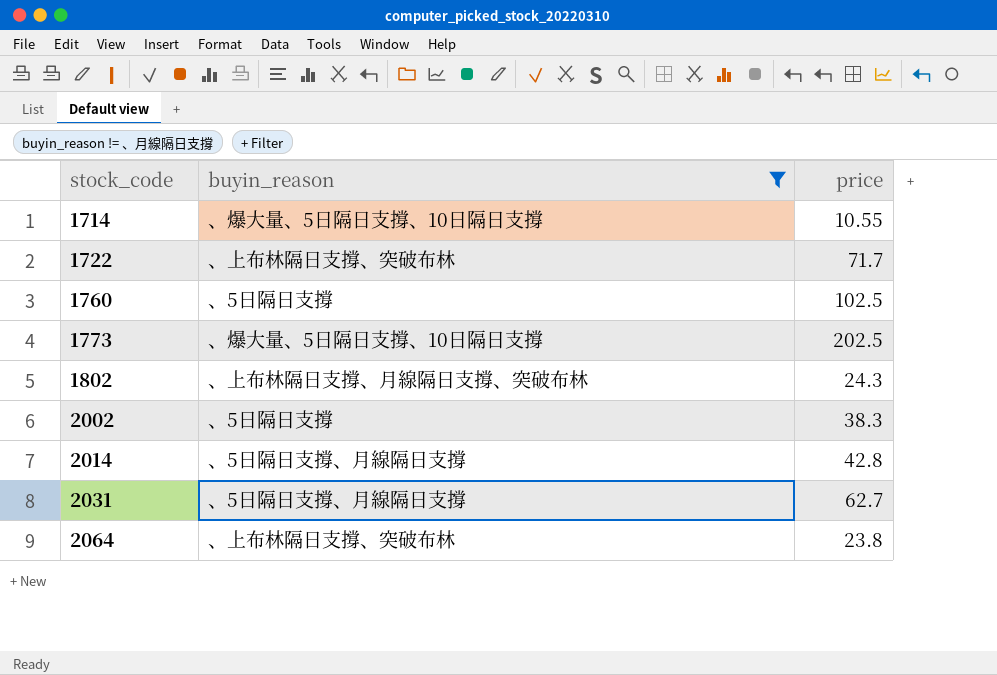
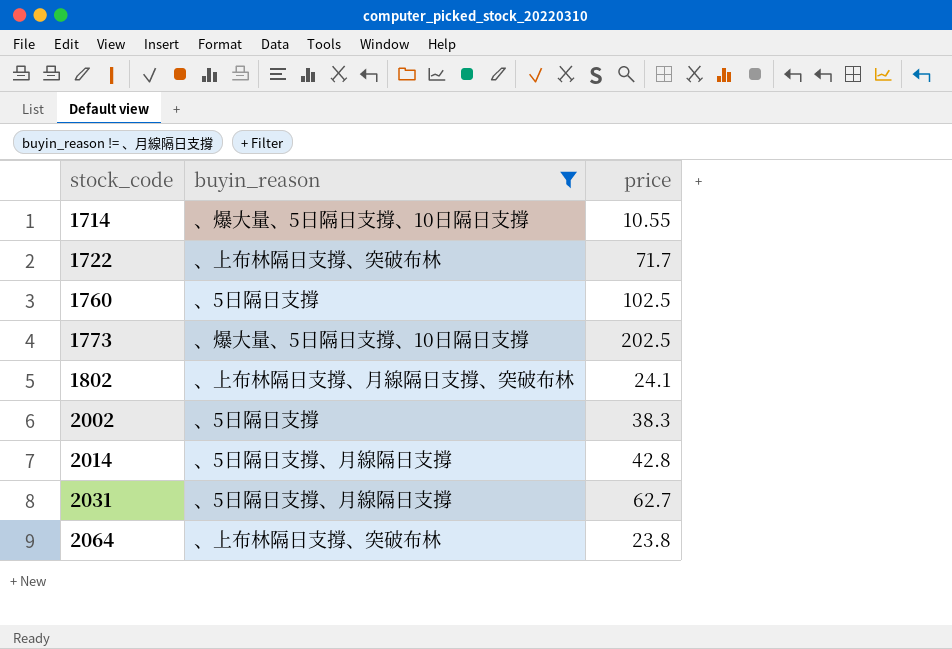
1802 | price: 24.3 -> 24.1

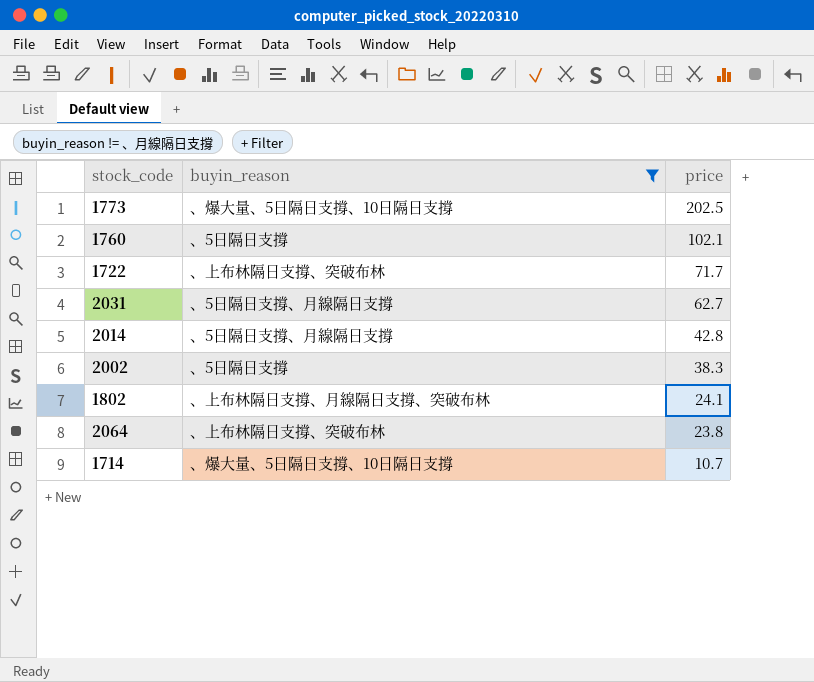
row order: stock_code ascending -> price descending
1760 | price: 102.5 -> 102.1
1714 | price: 10.55 -> 10.7

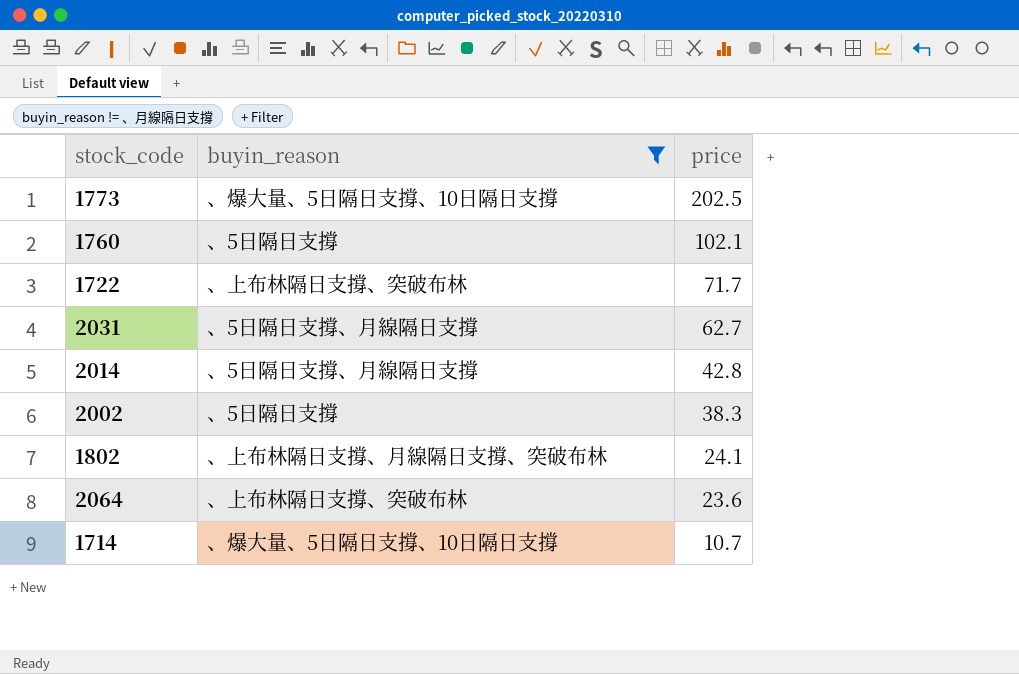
2064 | price: 23.8 -> 23.6

